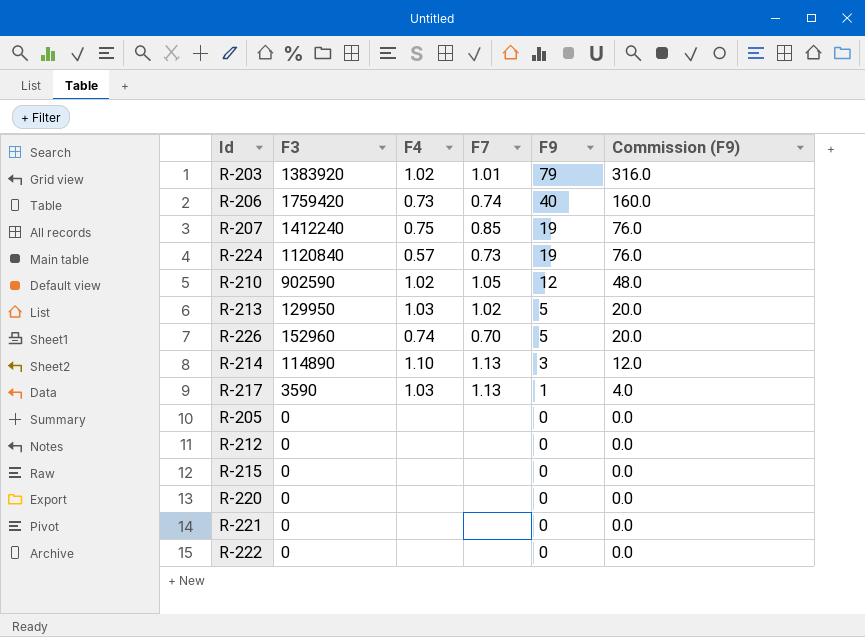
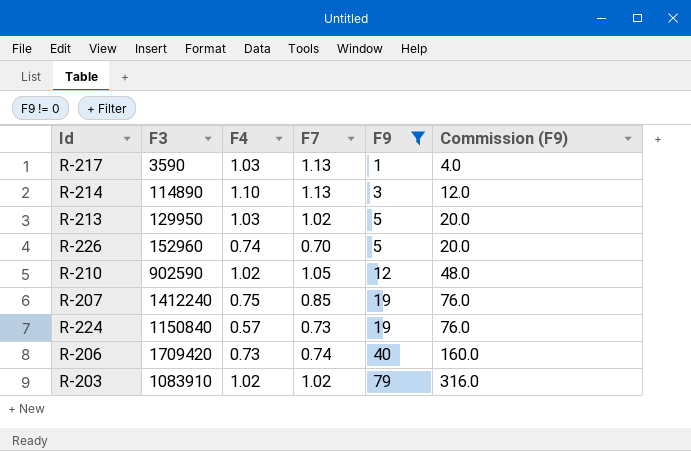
filter: none -> F9 != 0
row order: F9 descending -> F9 ascending
R-224 | F3: 1120840 -> 1150840
R-206 | F3: 1759420 -> 1709420
R-203 | F3: 1383920 -> 1083910
R-203 | F7: 1.01 -> 1.02

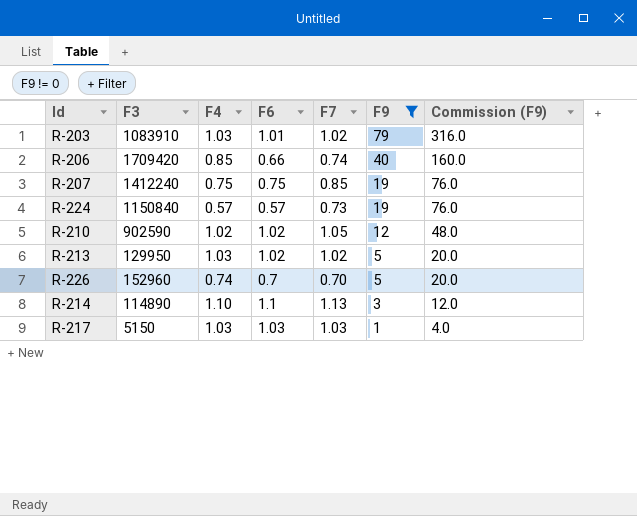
row order: F9 ascending -> F9 descending
column F6 | position: none -> 4
R-203 | F4: 1.02 -> 1.03
R-206 | F4: 0.73 -> 0.85
R-217 | F3: 3590 -> 5150
R-217 | F7: 1.13 -> 1.03

